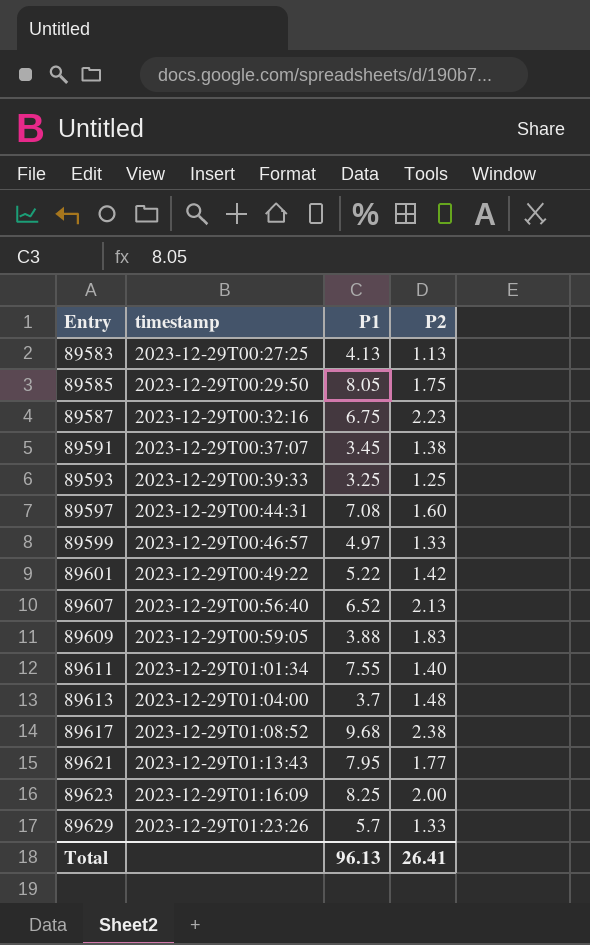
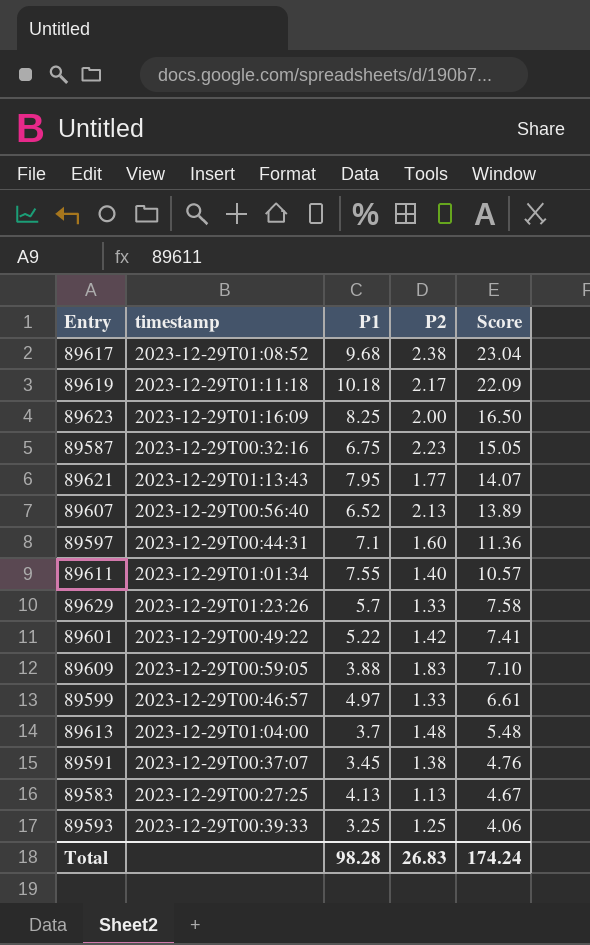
row order: Entry ascending -> Score descending
column Score | formula: none -> [P1] * [P2]
row 89585: 2023-12-29T00:29:50 | 8.05 | 1.75 -> none
row 89619: none -> 2023-12-29T01:11:18 | 10.18 | 2.17 | 22.09
89597 | P1: 7.08 -> 7.1
Total | P1: 96.13 -> 98.28
Total | P2: 26.41 -> 26.83

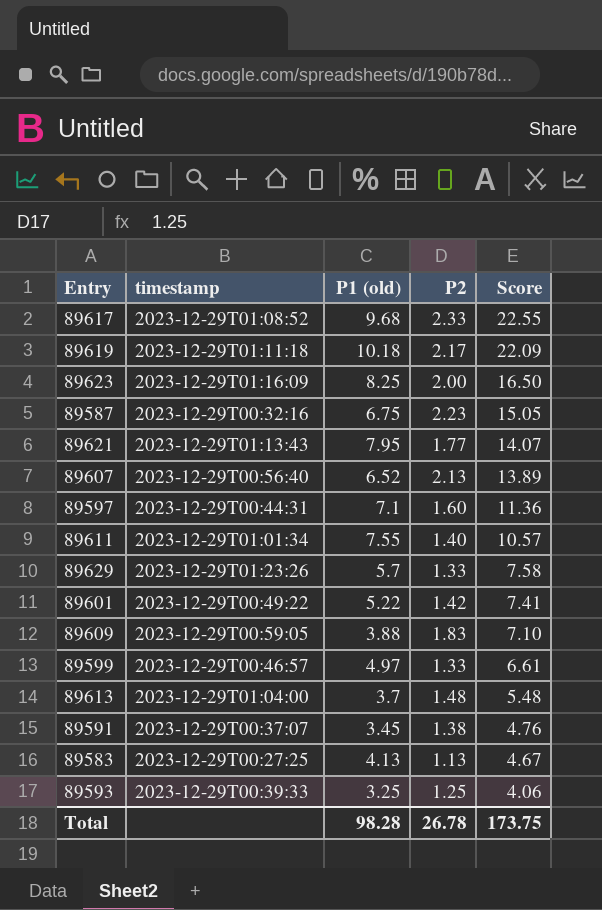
column name: P1 -> P1 (old)
89617 | P2: 2.38 -> 2.33
89617 | Score: 23.04 -> 22.55
Total | P2: 26.83 -> 26.78
Total | Score: 174.24 -> 173.75

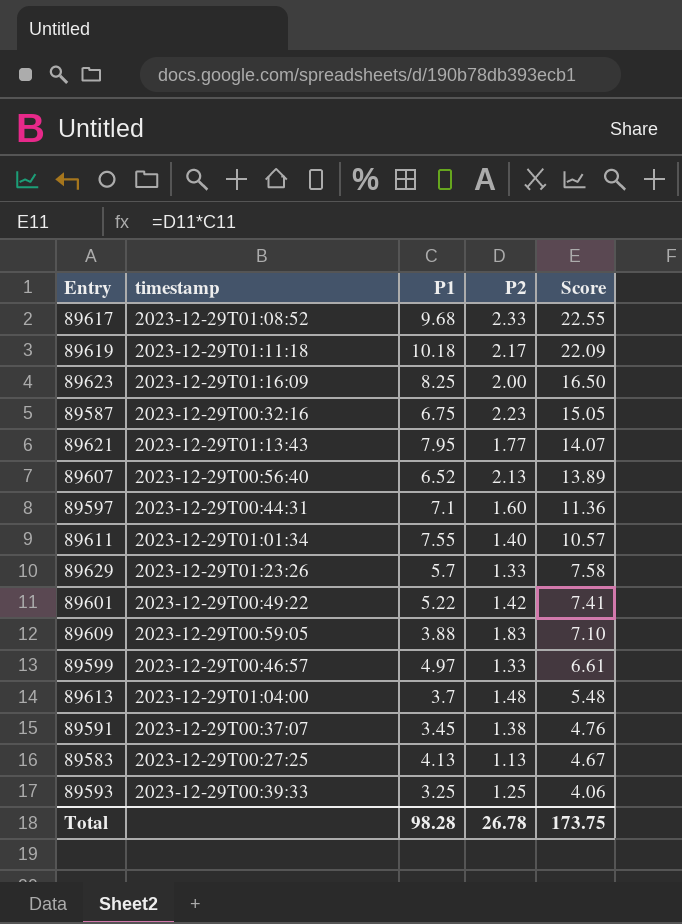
column name: P1 (old) -> P1

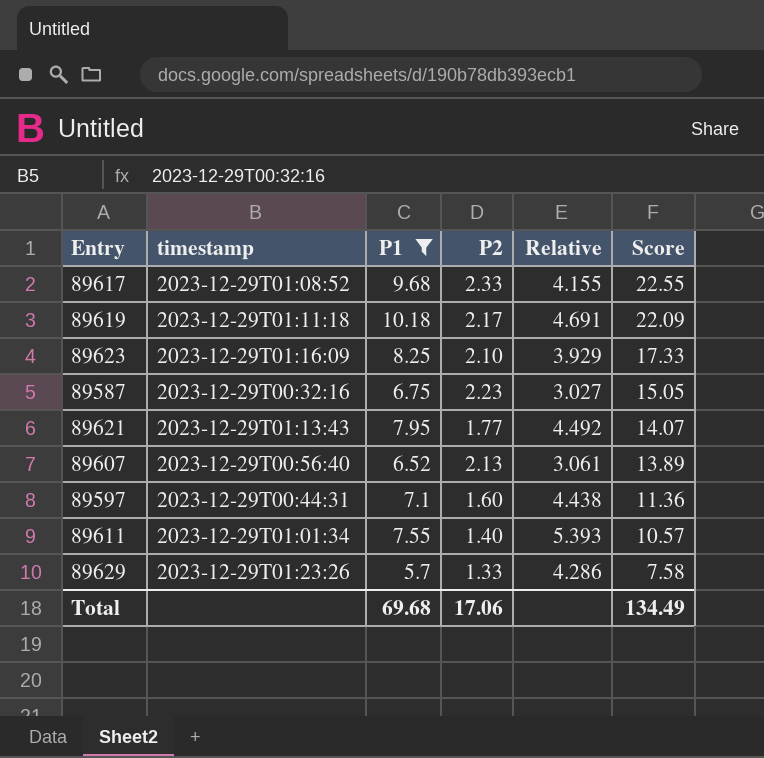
filter: none -> P1 >= 5.7
column Relative | formula: none -> [P1] / [P2]
89623 | P2: 2.00 -> 2.10
89623 | Score: 16.50 -> 17.33
Total | P1: 98.28 -> 69.68
Total | P2: 26.78 -> 17.06
Total | Score: 173.75 -> 134.49

